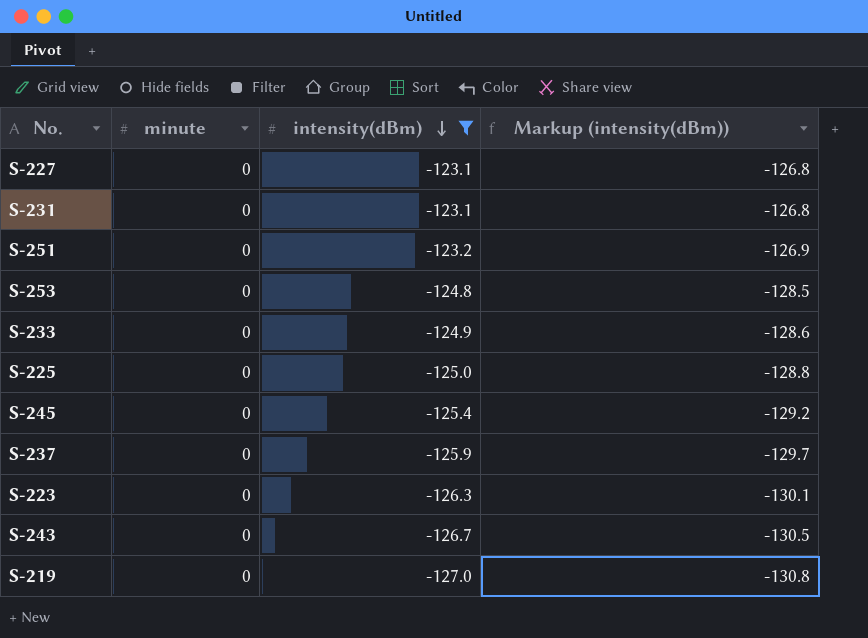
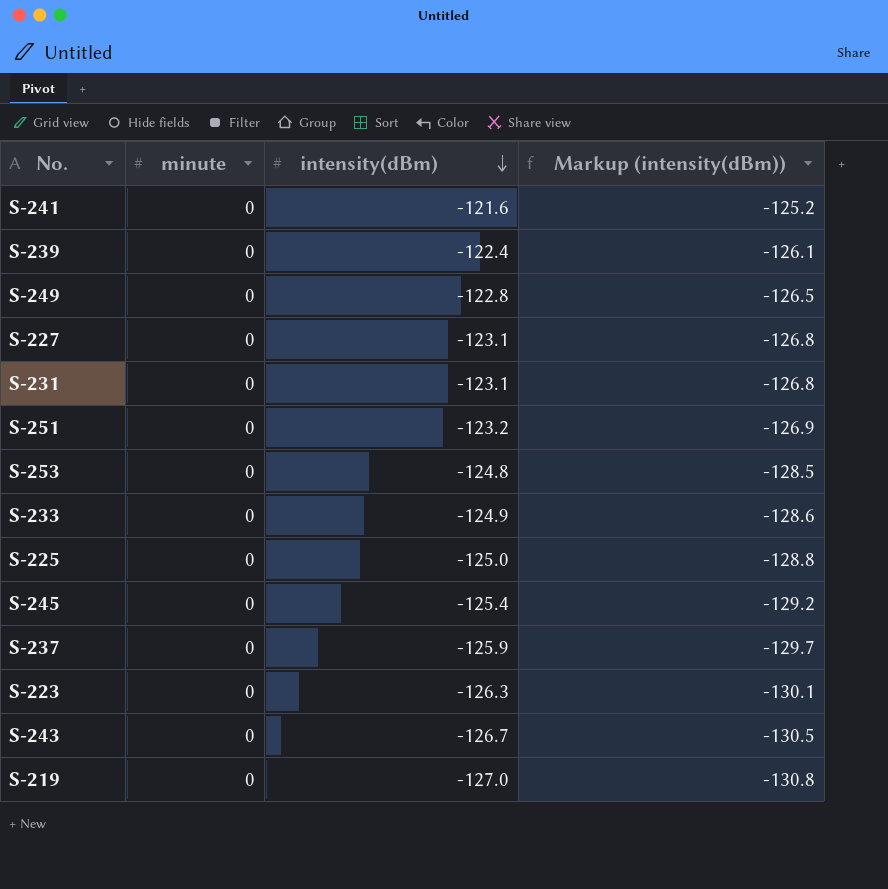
filter: intensity(dBm) <= -123.1 -> none

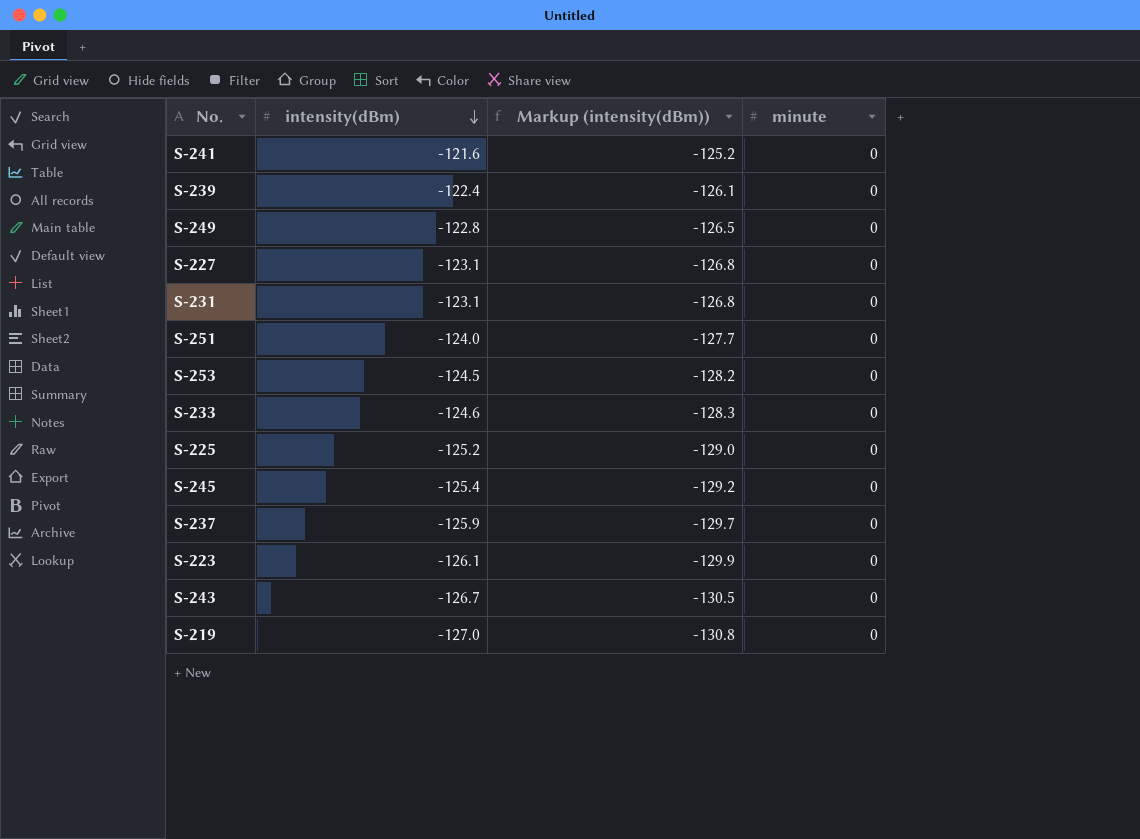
column minute | position: 2 -> 4
S-251 | intensity(dBm): -123.2 -> -124.0
S-251 | Markup (intensity(dBm)): -126.9 -> -127.7
S-253 | intensity(dBm): -124.8 -> -124.5
S-253 | Markup (intensity(dBm)): -128.5 -> -128.2
S-233 | intensity(dBm): -124.9 -> -124.6
S-233 | Markup (intensity(dBm)): -128.6 -> -128.3
S-225 | intensity(dBm): -125.0 -> -125.2
S-225 | Markup (intensity(dBm)): -128.8 -> -129.0
S-223 | intensity(dBm): -126.3 -> -126.1
S-223 | Markup (intensity(dBm)): -130.1 -> -129.9

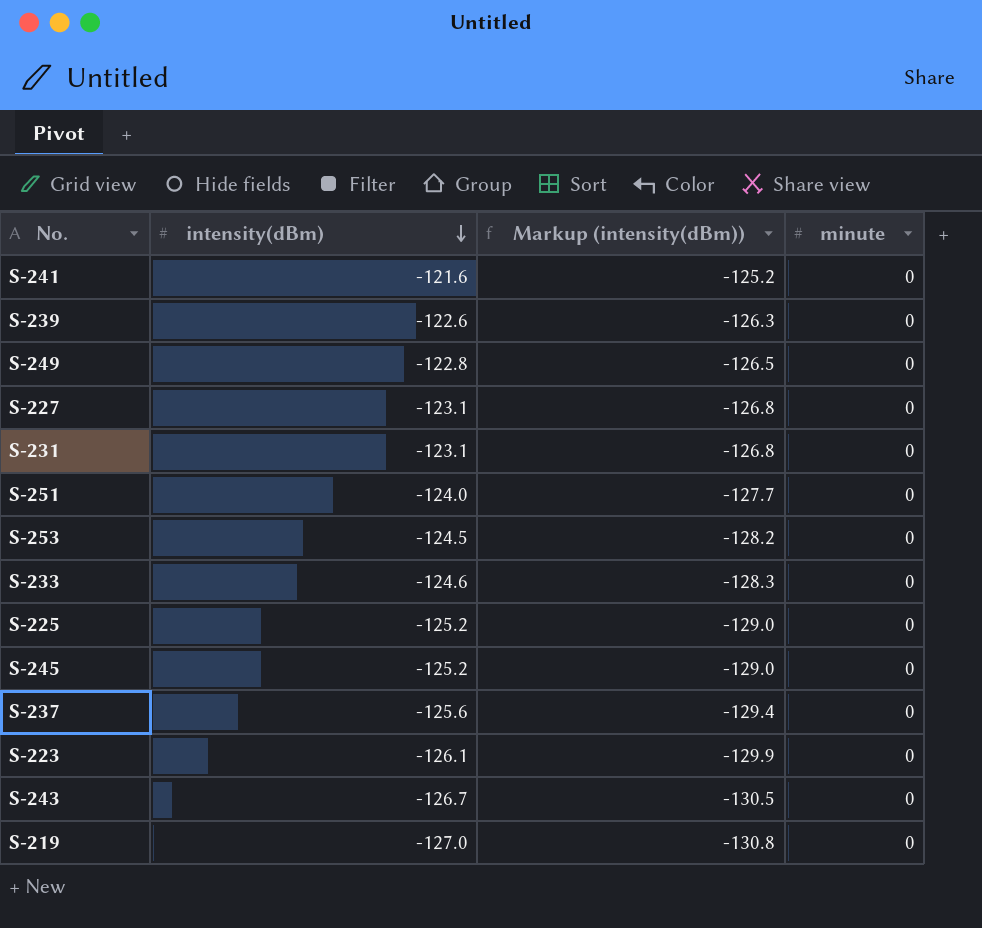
S-239 | intensity(dBm): -122.4 -> -122.6
S-239 | Markup (intensity(dBm)): -126.1 -> -126.3
S-245 | intensity(dBm): -125.4 -> -125.2
S-245 | Markup (intensity(dBm)): -129.2 -> -129.0
S-237 | intensity(dBm): -125.9 -> -125.6
S-237 | Markup (intensity(dBm)): -129.7 -> -129.4

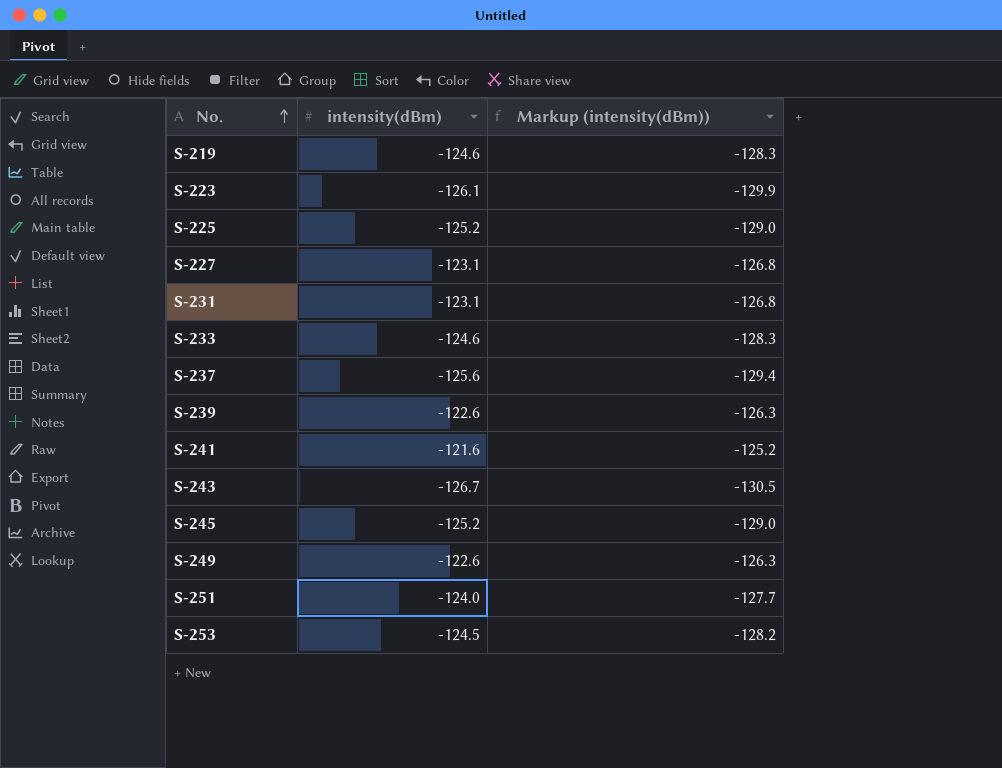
row order: intensity(dBm) descending -> No. ascending
column minute | position: 4 -> none
S-219 | intensity(dBm): -127.0 -> -124.6
S-219 | Markup (intensity(dBm)): -130.8 -> -128.3
S-249 | intensity(dBm): -122.8 -> -122.6
S-249 | Markup (intensity(dBm)): -126.5 -> -126.3

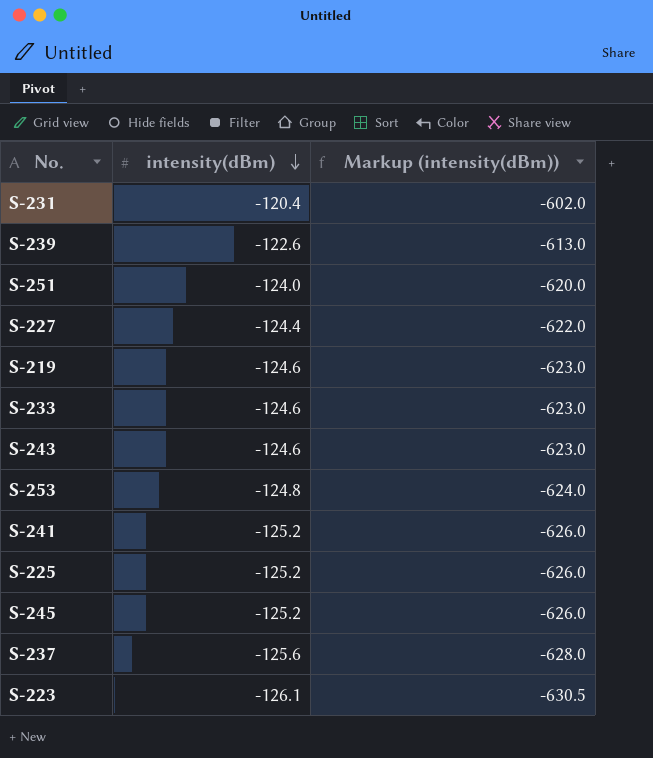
row order: No. ascending -> intensity(dBm) descending
column Markup (intensity(dBm)) | formula: [intensity(dBm)] * 1.03 -> [intensity(dBm)] * 5
row S-249: -122.6 | -126.3 -> none
S-231 | intensity(dBm): -123.1 -> -120.4
S-227 | intensity(dBm): -123.1 -> -124.4
S-243 | intensity(dBm): -126.7 -> -124.6
S-253 | intensity(dBm): -124.5 -> -124.8
S-241 | intensity(dBm): -121.6 -> -125.2

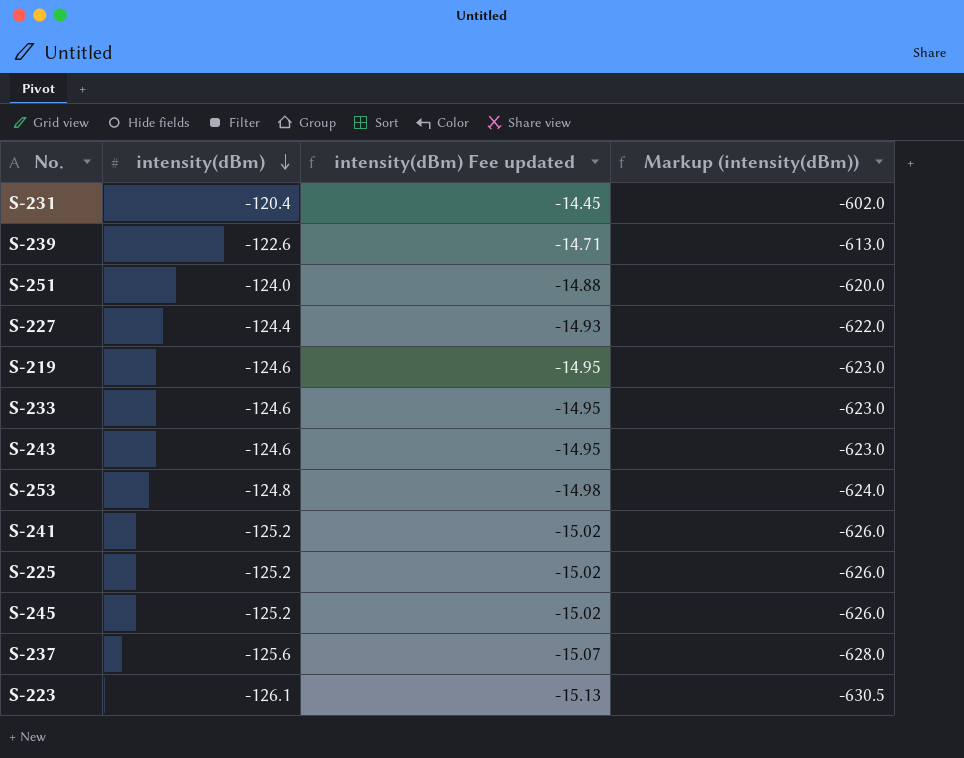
column intensity(dBm) Fee updated | formula: none -> [intensity(dBm)] * 0.12

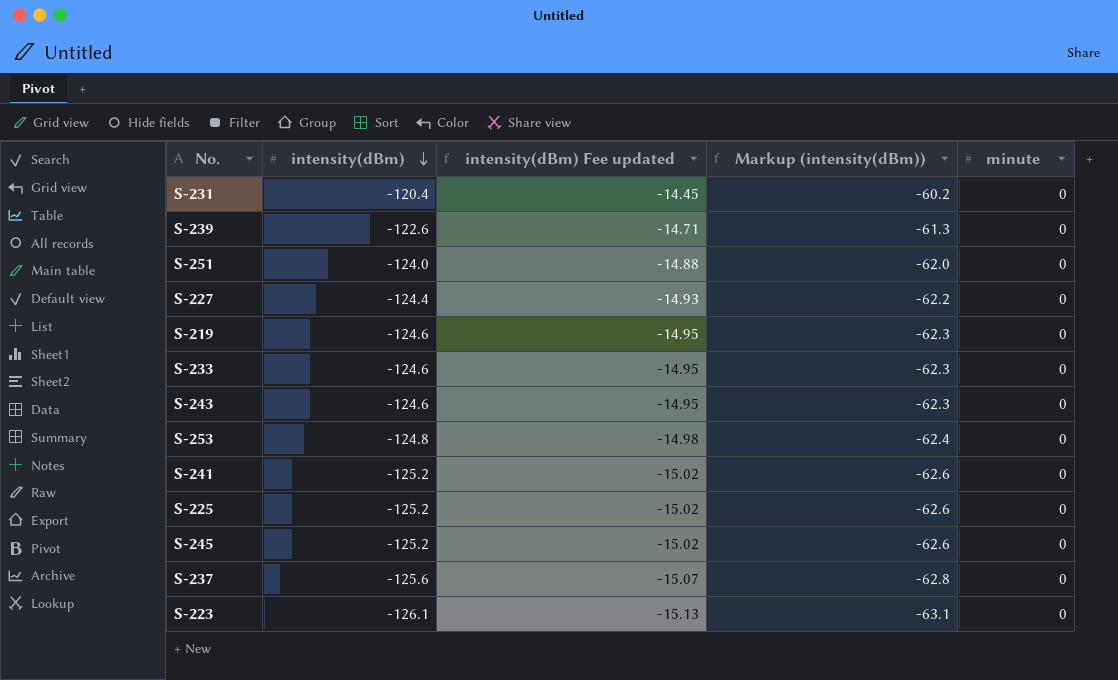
column Markup (intensity(dBm)) | formula: [intensity(dBm)] * 5 -> [intensity(dBm)] * 0.5
column minute | position: none -> 5

